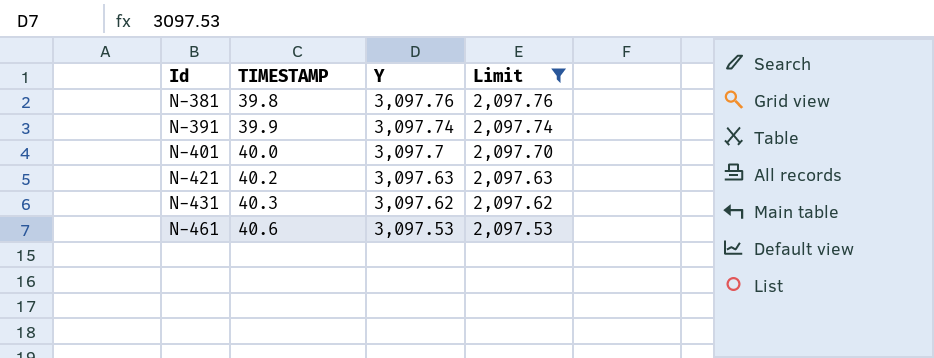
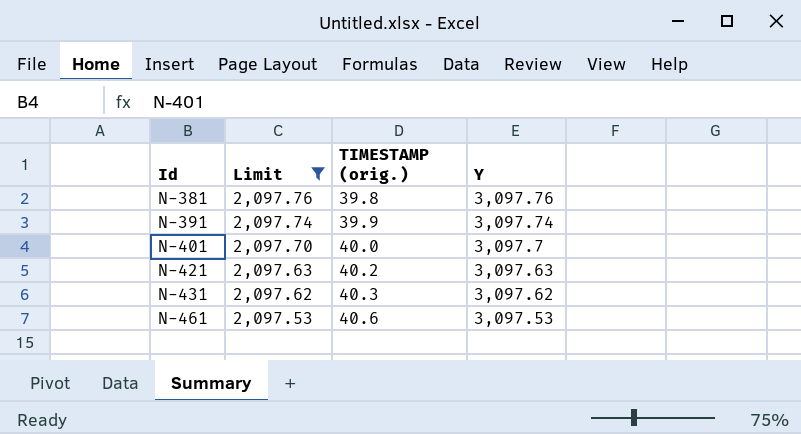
column Limit | position: 4 -> 2
column name: TIMESTAMP -> TIMESTAMP (orig.)

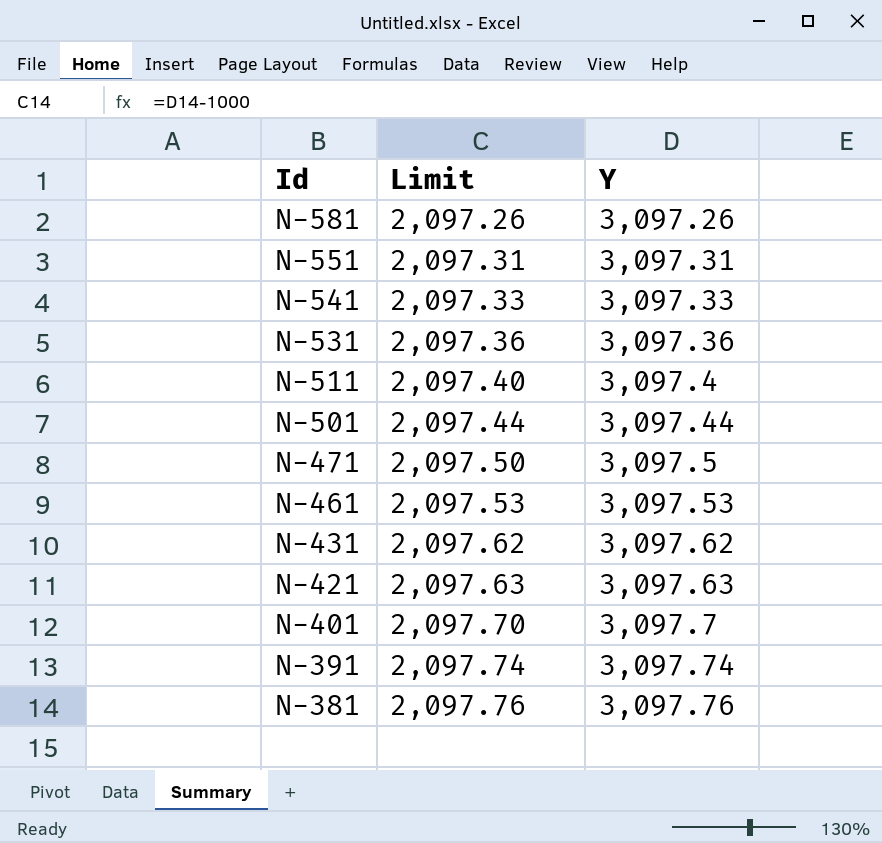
filter: Limit >= 2,097.53 -> none
row order: Id ascending -> Id descending
column TIMESTAMP (orig.) | position: 3 -> none

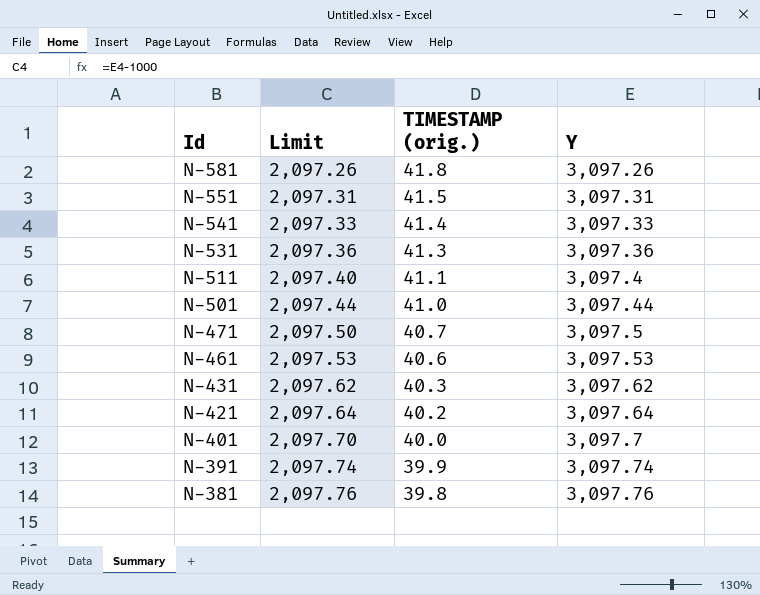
column TIMESTAMP (orig.) | position: none -> 3
N-421 | Limit: 2,097.63 -> 2,097.64
N-421 | Y: 3,097.63 -> 3,097.64

